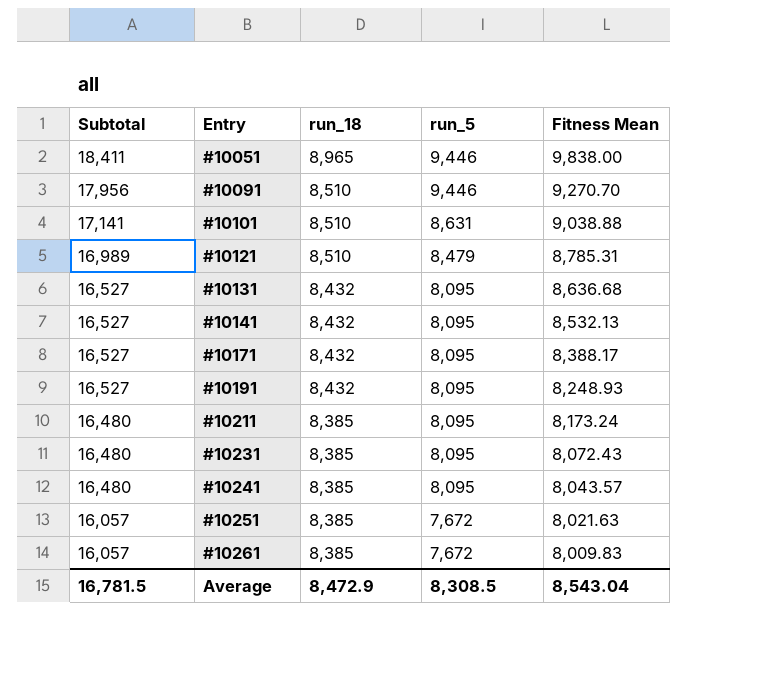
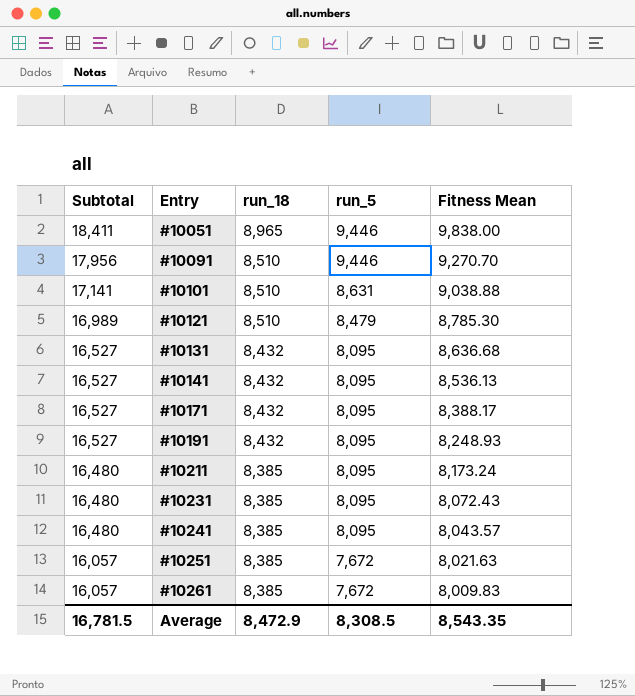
#10121 | Fitness Mean: 8,785.31 -> 8,785.30
#10141 | Fitness Mean: 8,532.13 -> 8,536.13
Average | Fitness Mean: 8,543.04 -> 8,543.35

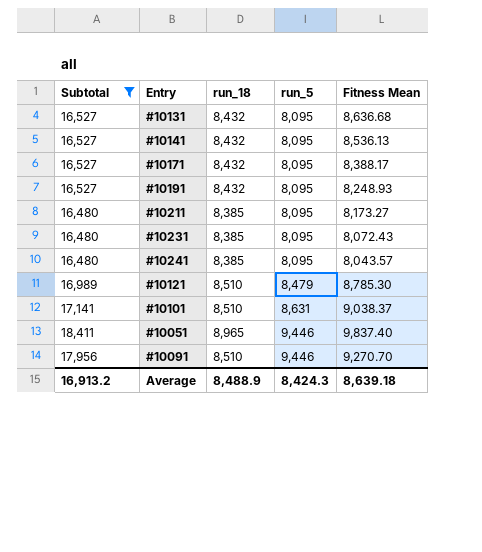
filter: none -> Subtotal != 16,057
row order: Subtotal descending -> run_5 ascending
#10211 | Fitness Mean: 8,173.24 -> 8,173.27
#10101 | Fitness Mean: 9,038.88 -> 9,038.37
#10051 | Fitness Mean: 9,838.00 -> 9,837.40
Average | Subtotal: 16,781.5 -> 16,913.2
Average | run_18: 8,472.9 -> 8,488.9
Average | run_5: 8,308.5 -> 8,424.3
Average | Fitness Mean: 8,543.35 -> 8,639.18

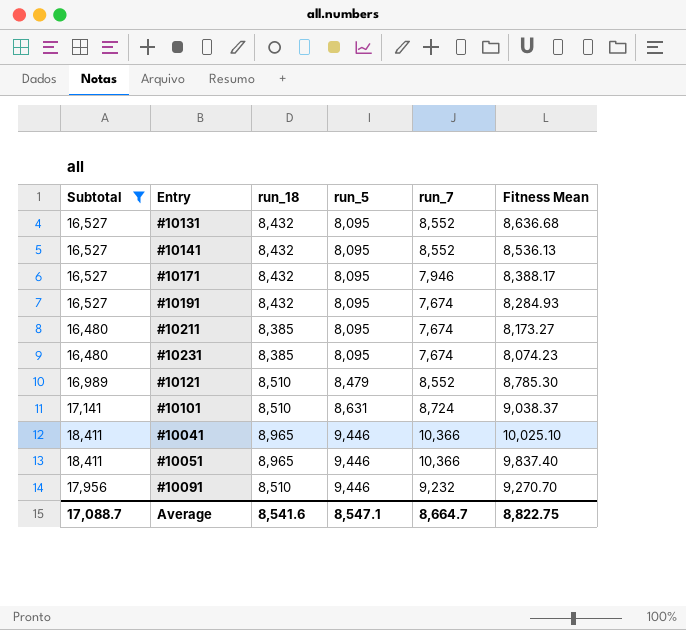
column run_7 | position: none -> 5
row #10241: 16,480 | 8,385 | 8,095 | 8,043.57 -> none
#10191 | Fitness Mean: 8,248.93 -> 8,284.93
#10231 | Fitness Mean: 8,072.43 -> 8,074.23
row #10041: none -> 18,411 | 8,965 | 9,446 | 10,366 | 10,025.10
Average | Subtotal: 16,913.2 -> 17,088.7
Average | run_18: 8,488.9 -> 8,541.6
Average | run_5: 8,424.3 -> 8,547.1
Average | Fitness Mean: 8,639.18 -> 8,822.75

